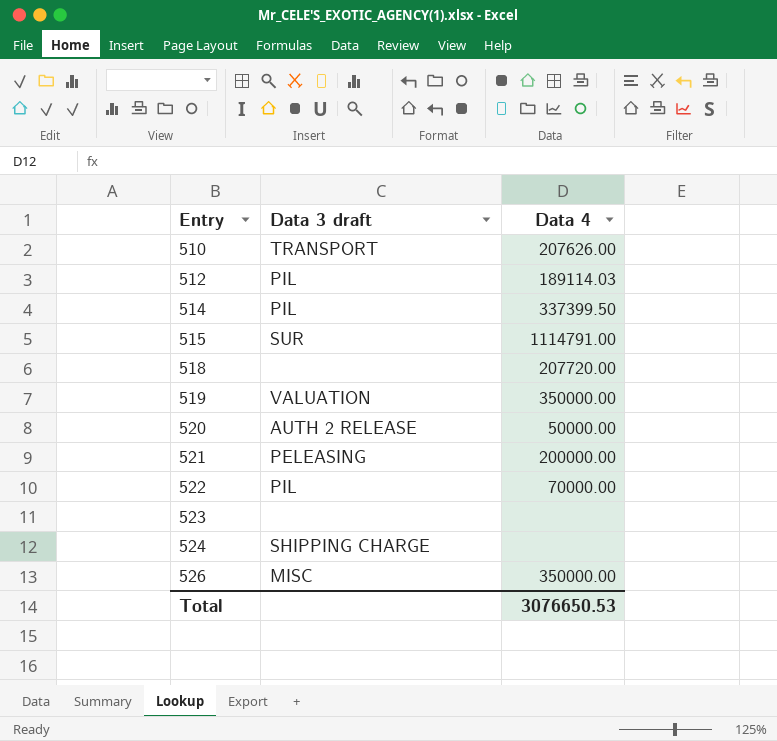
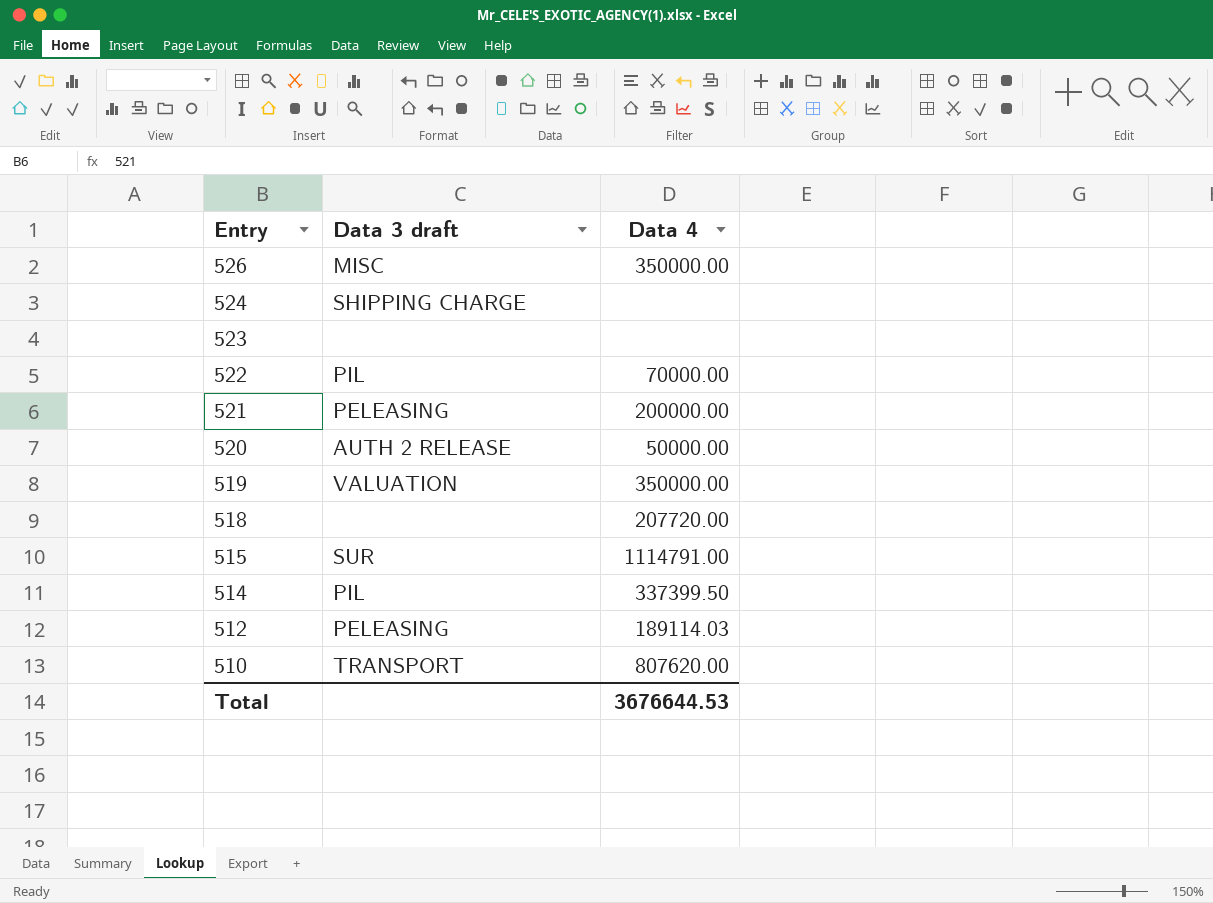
row order: Entry ascending -> Entry descending
512 | Data 3 draft: PIL -> PELEASING
510 | Data 4: 207626.00 -> 807620.00
Total | Data 4: 3076650.53 -> 3676644.53

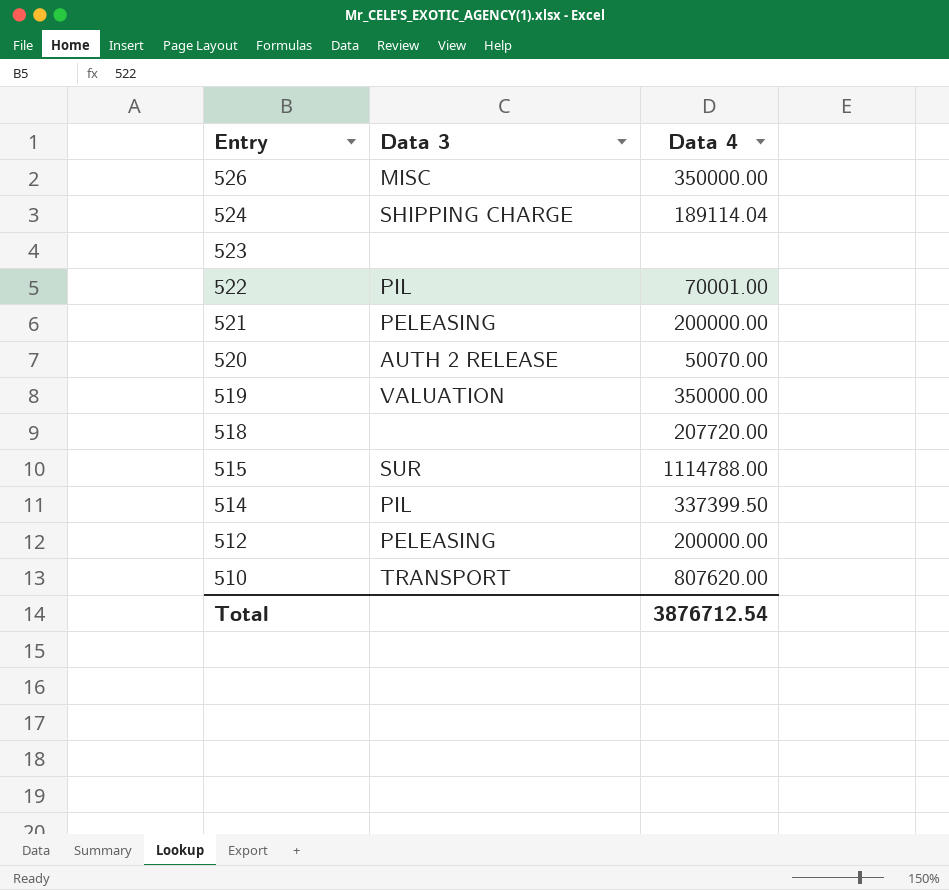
column name: Data 3 draft -> Data 3
524 | Data 4: none -> 189114.04
522 | Data 4: 70000.00 -> 70001.00
520 | Data 4: 50000.00 -> 50070.00
515 | Data 4: 1114791.00 -> 1114788.00
512 | Data 4: 189114.03 -> 200000.00
Total | Data 4: 3676644.53 -> 3876712.54

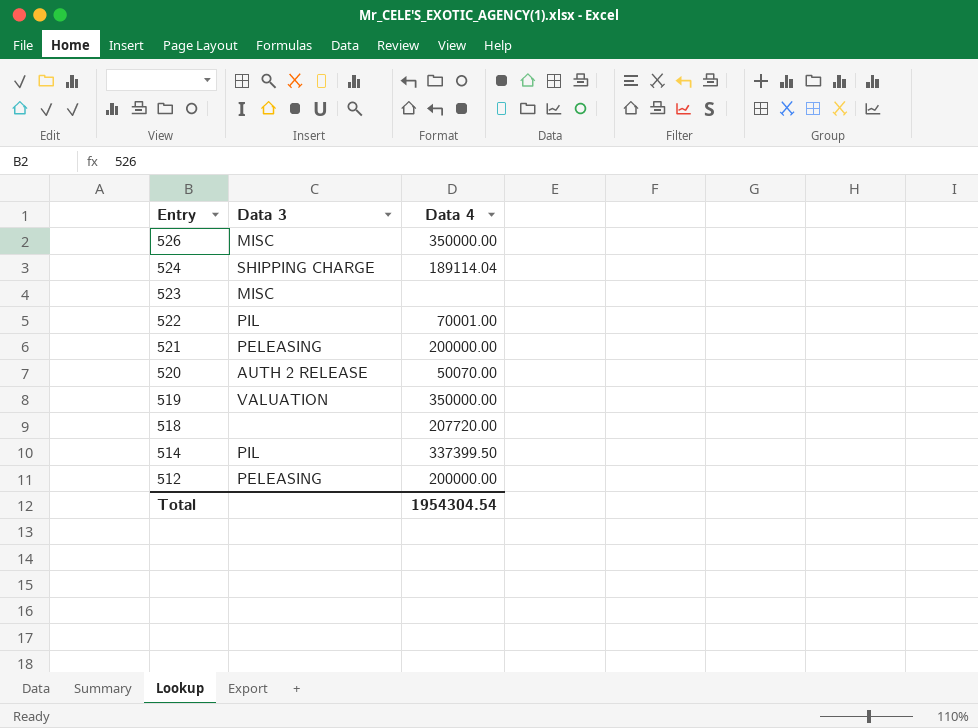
row 515: SUR | 1114788.00 -> none
row 510: TRANSPORT | 807620.00 -> none
523 | Data 3: none -> MISC
Total | Data 4: 3876712.54 -> 1954304.54

